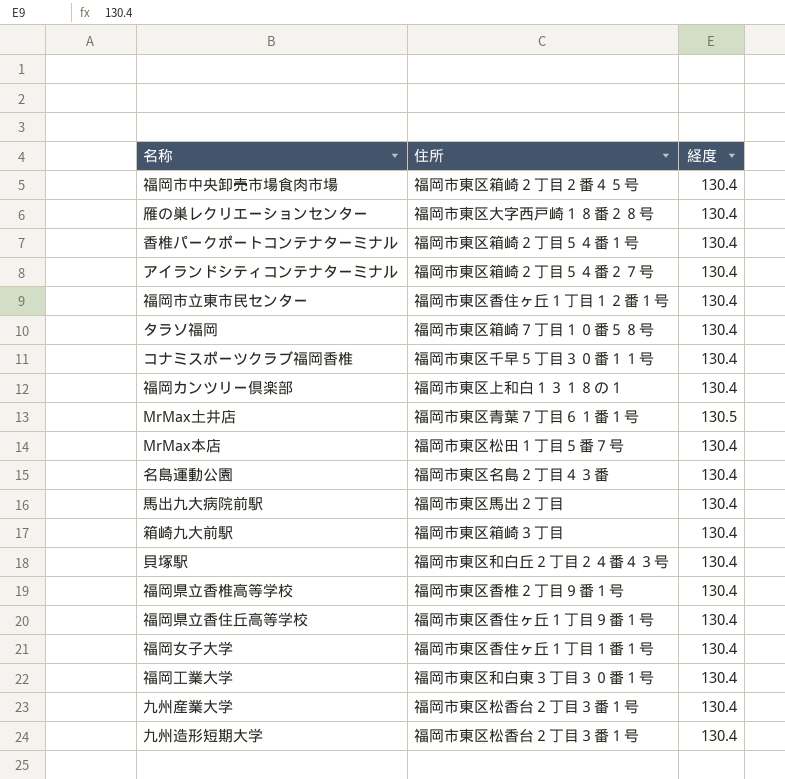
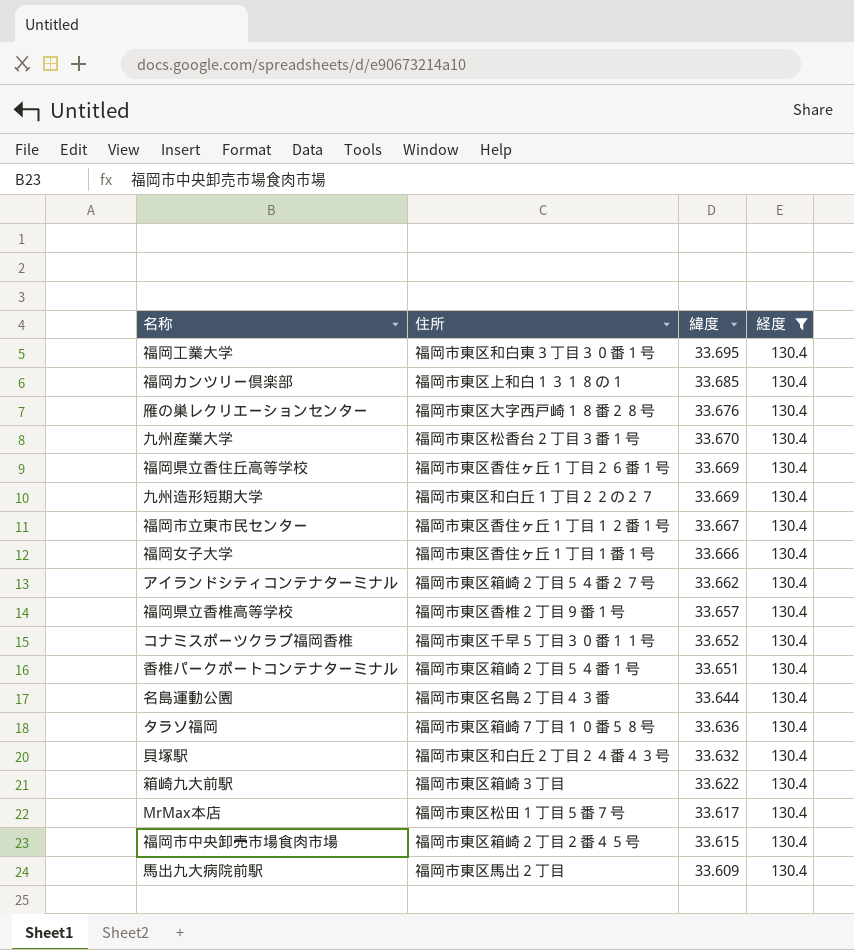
filter: none -> 経度 = 130.4
row order: none -> 緯度 descending
column 緯度 | position: none -> 3
福岡県立香住丘高等学校 | 住所: 福岡市東区香住ヶ丘１丁目９番１号 -> 福岡市東区香住ヶ丘１丁目２６番１号
九州造形短期大学 | 住所: 福岡市東区松香台２丁目３番１号 -> 福岡市東区和白丘１丁目２２の２７

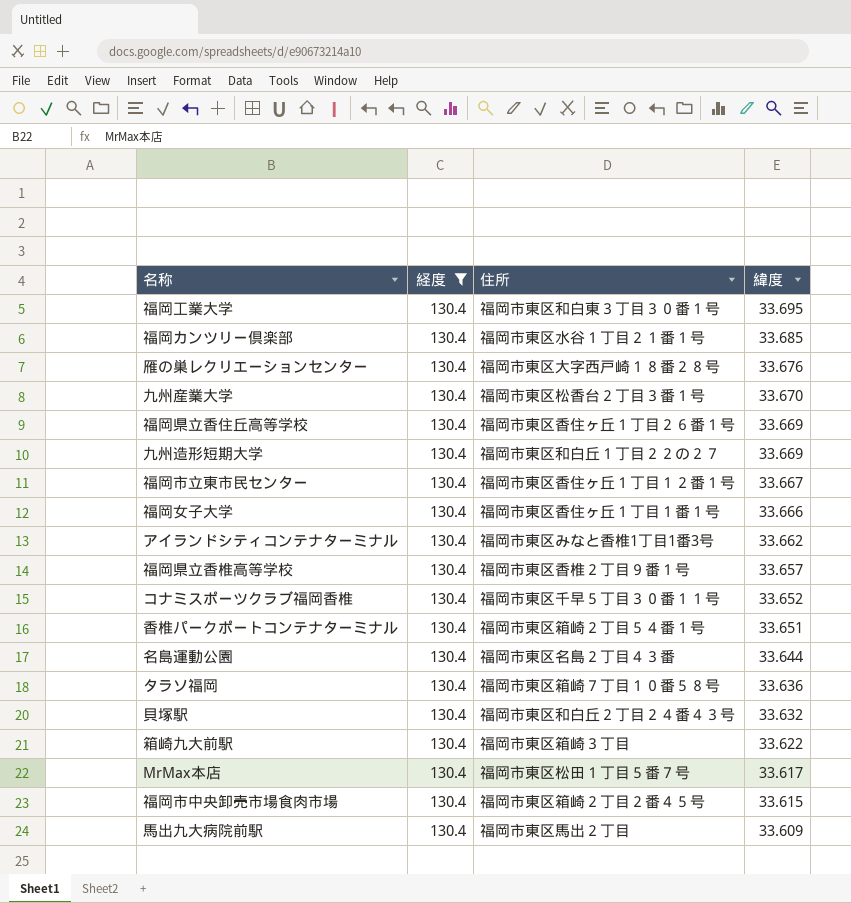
column 経度 | position: 4 -> 2
福岡カンツリー倶楽部 | 住所: 福岡市東区上和白１３１８の１ -> 福岡市東区水谷１丁目２１番１号
アイランドシティコンテナターミナル | 住所: 福岡市東区箱崎２丁目５４番２７号 -> 福岡市東区みなと香椎1丁目1番3号

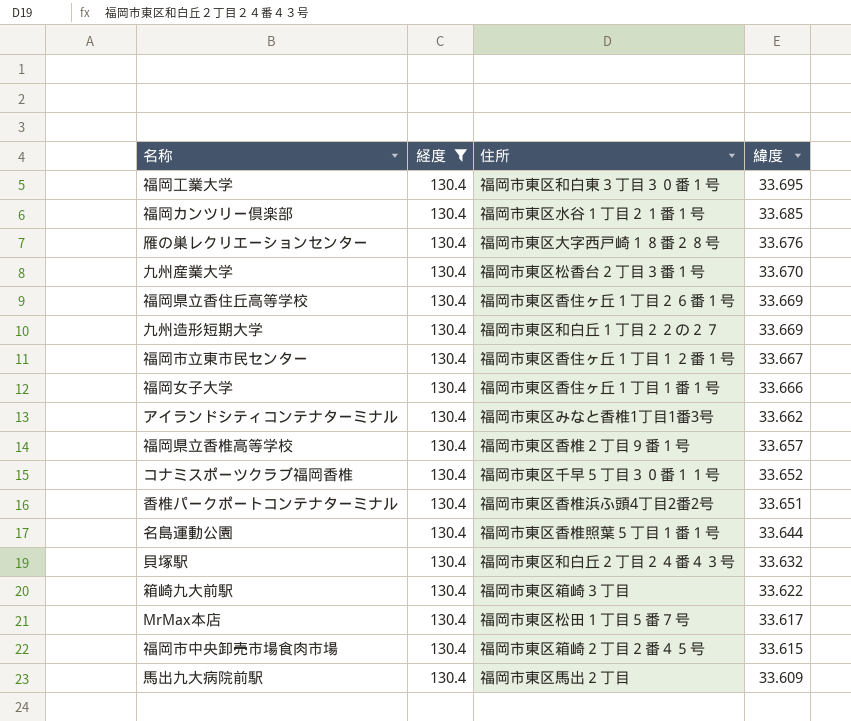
row タラソ福岡: 130.4 | 福岡市東区箱崎７丁目１０番５８号 | 33.636 -> none
香椎パークポートコンテナターミナル | 住所: 福岡市東区箱崎２丁目５４番１号 -> 福岡市東区香椎浜ふ頭4丁目2番2号
名島運動公園 | 住所: 福岡市東区名島２丁目４３番 -> 福岡市東区香椎照葉５丁目１番１号

